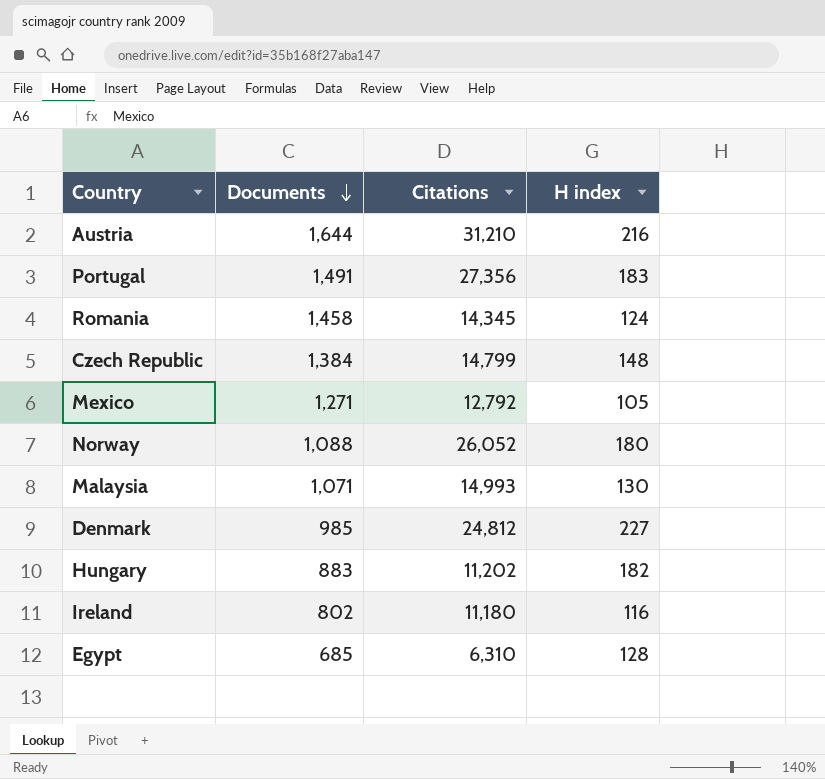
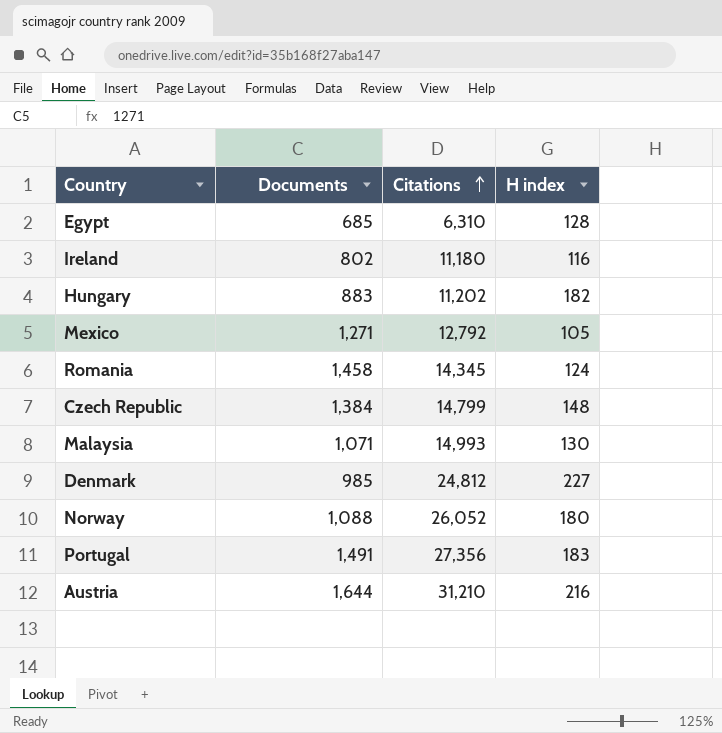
row order: Documents descending -> Citations ascending

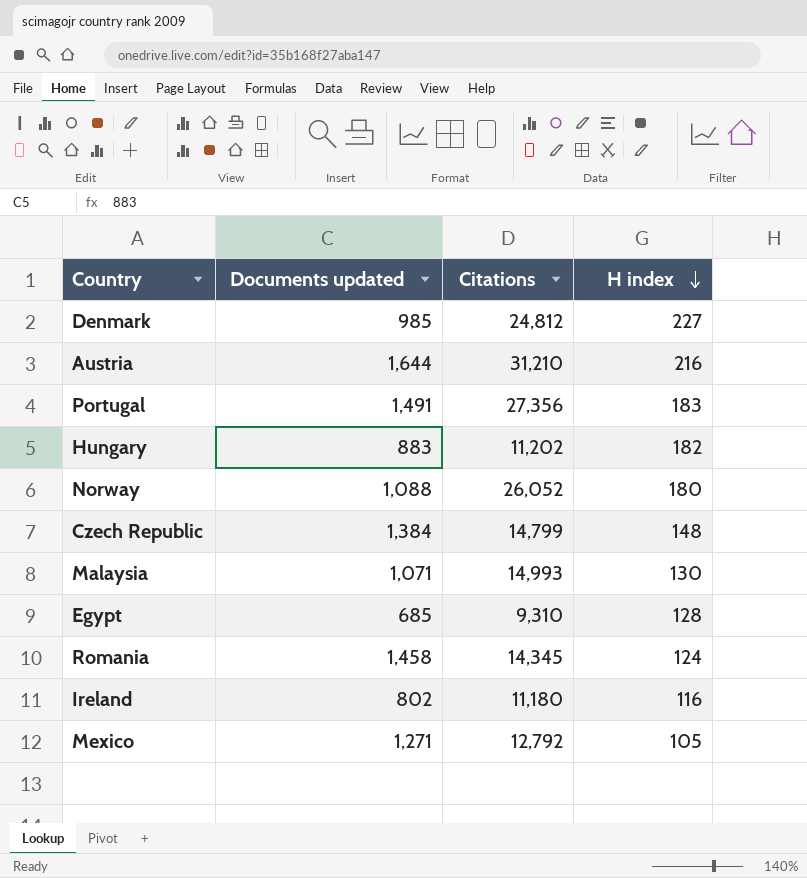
row order: Citations ascending -> H index descending
column name: Documents -> Documents updated
Egypt | Citations: 6,310 -> 9,310

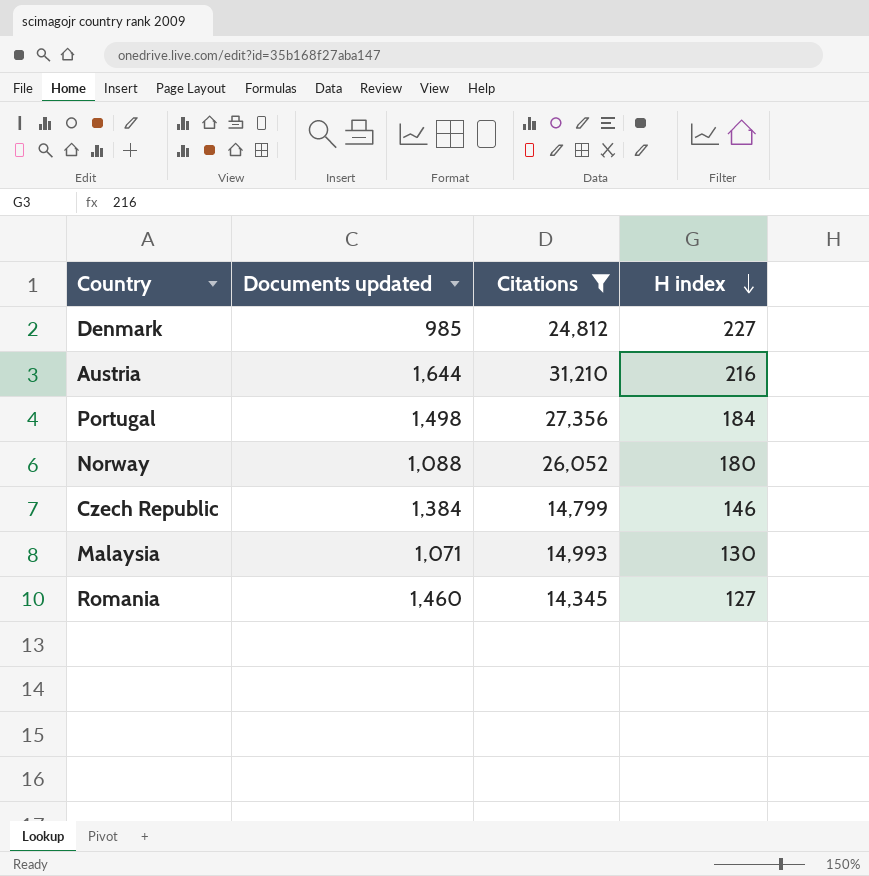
filter: none -> Citations >= 14,345
Portugal | Documents updated: 1,491 -> 1,498
Portugal | H index: 183 -> 184
Czech Republic | H index: 148 -> 146
Romania | Documents updated: 1,458 -> 1,460
Romania | H index: 124 -> 127

